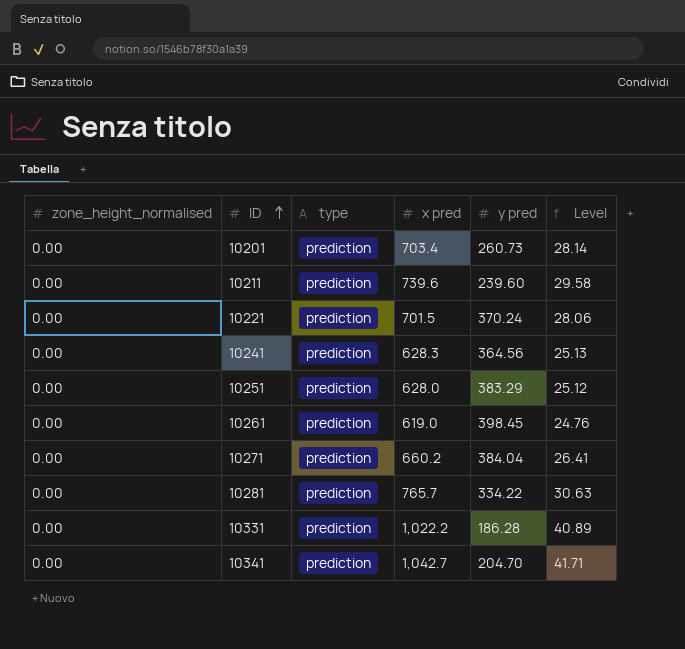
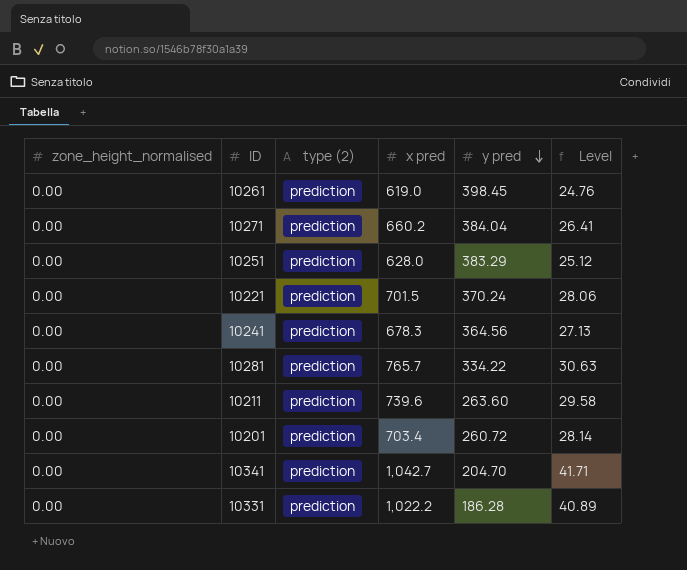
row order: ID ascending -> y pred descending
column name: type -> type (2)
10241 | x pred: 628.3 -> 678.3
10241 | Level: 25.13 -> 27.13
10211 | y pred: 239.60 -> 263.60
10201 | y pred: 260.73 -> 260.72

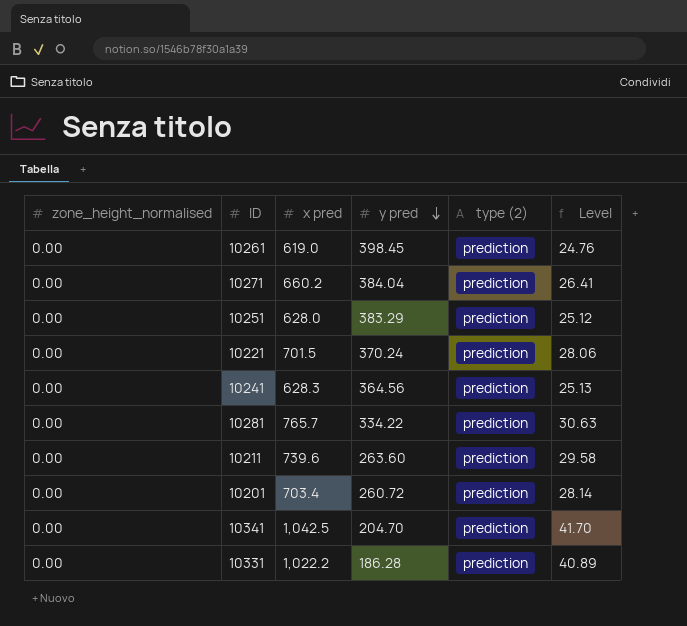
column type (2) | position: 3 -> 5
10241 | x pred: 678.3 -> 628.3
10241 | Level: 27.13 -> 25.13
10341 | x pred: 1,042.7 -> 1,042.5
10341 | Level: 41.71 -> 41.70

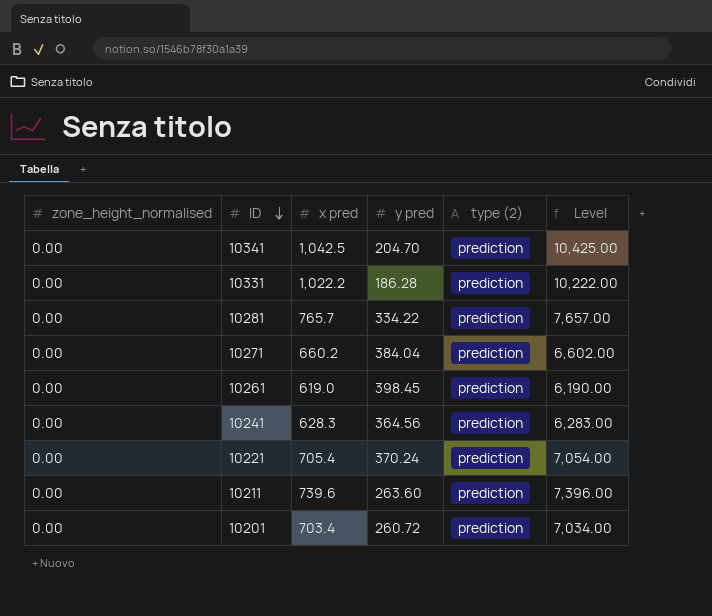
row order: y pred descending -> ID descending
column Level | formula: [x pred] * 0.04 -> [x pred] * 10
row 10251: 0.00 | 628.0 | 383.29 | prediction | 25.12 -> none
10221 | x pred: 701.5 -> 705.4

